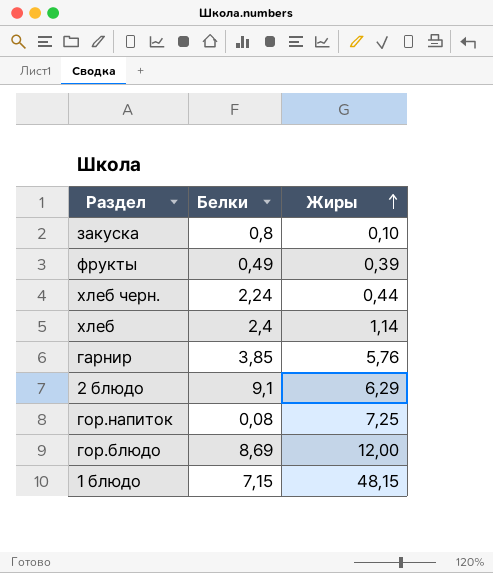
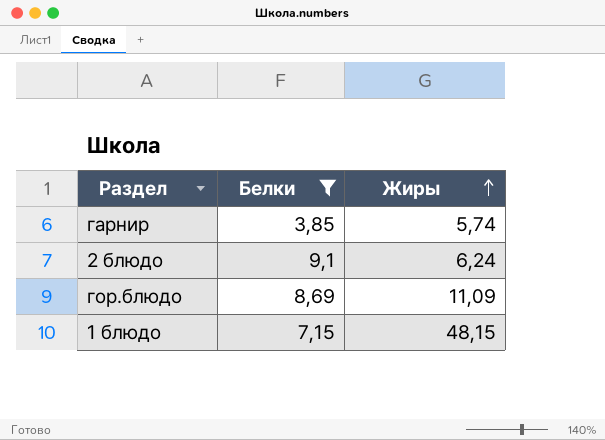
filter: none -> Белки >= 3,85
гарнир | Жиры: 5,76 -> 5,74
2 блюдо | Жиры: 6,29 -> 6,24
гор.блюдо | Жиры: 12,00 -> 11,09

